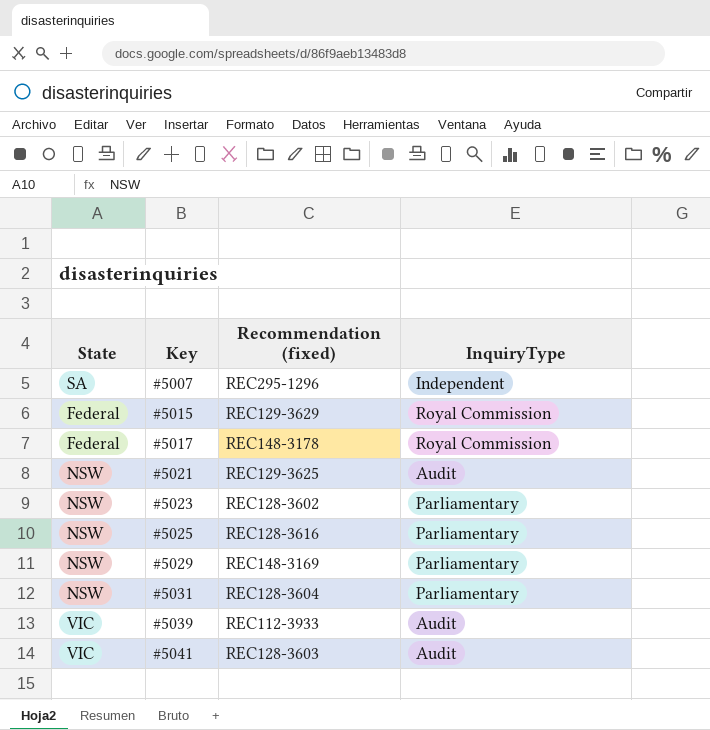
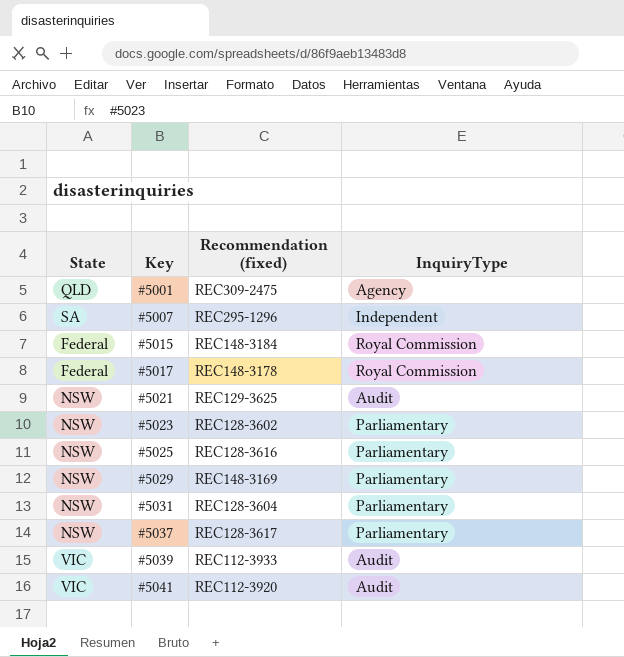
row #5001: none -> QLD | REC309-2475 | Agency
#5015 | Recommendation (fixed): REC129-3629 -> REC148-3184
row #5037: none -> NSW | REC128-3617 | Parliamentary
#5041 | Recommendation (fixed): REC128-3603 -> REC112-3920

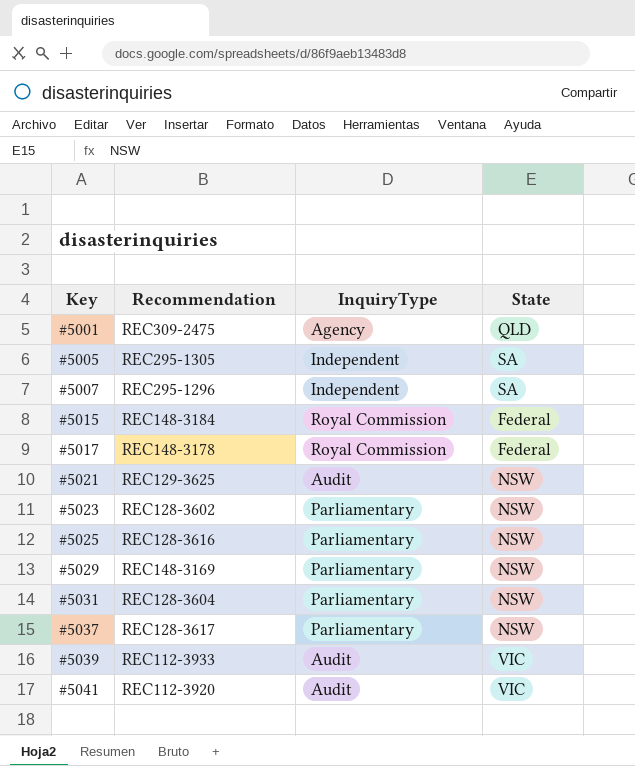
column name: Recommendation (fixed) -> Recommendation
column State | position: 1 -> 4
row #5005: none -> REC295-1305 | Independent | SA

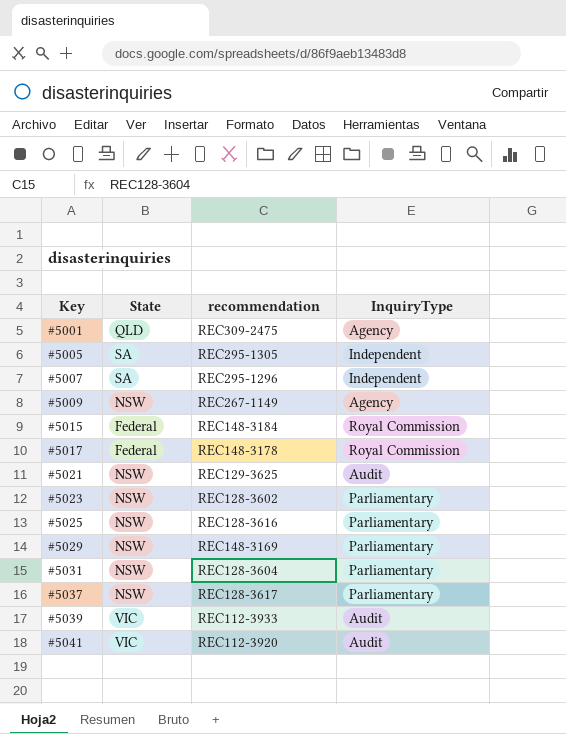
column State | position: 4 -> 2
column name: Recommendation -> recommendation
row #5009: none -> NSW | REC267-1149 | Agency

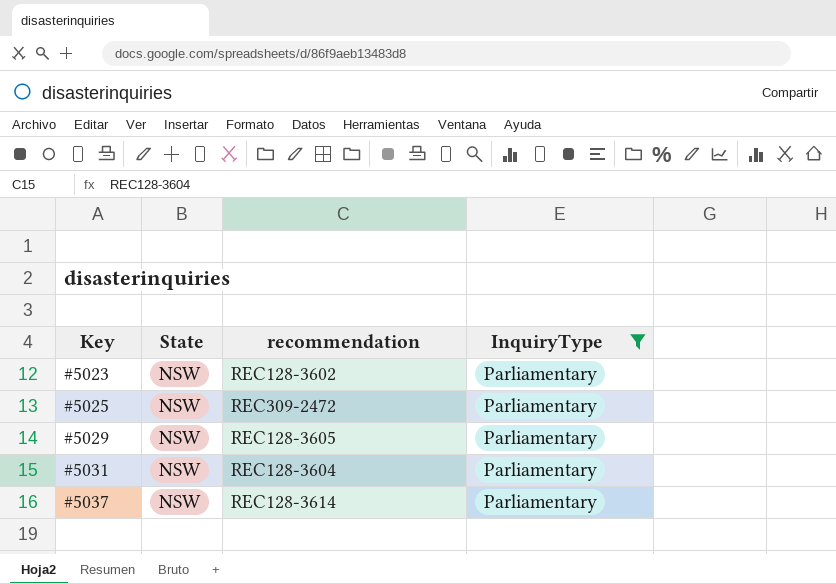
filter: none -> InquiryType = Parliamentary
#5025 | recommendation: REC128-3616 -> REC309-2472
#5029 | recommendation: REC148-3169 -> REC128-3605
#5037 | recommendation: REC128-3617 -> REC128-3614

